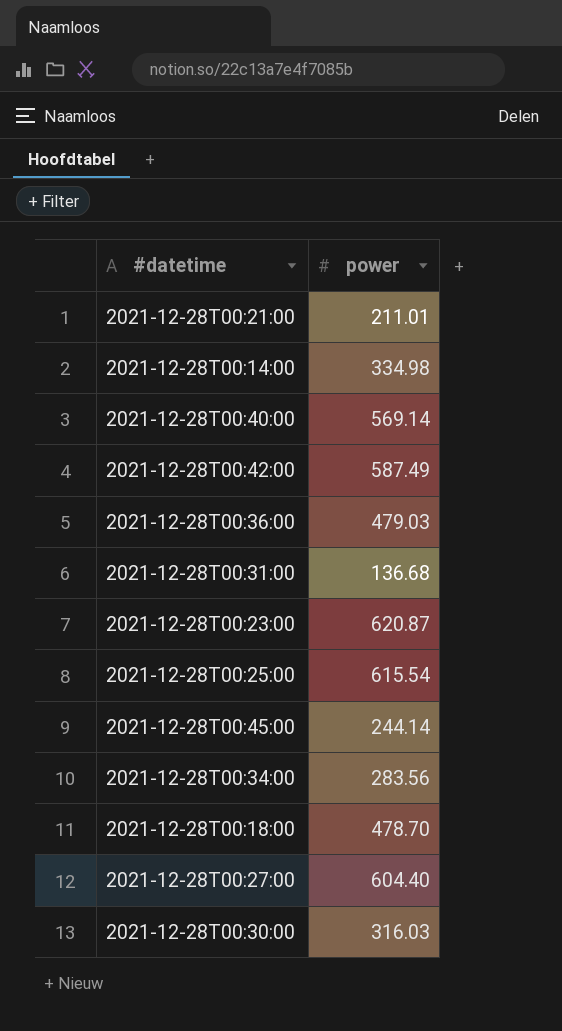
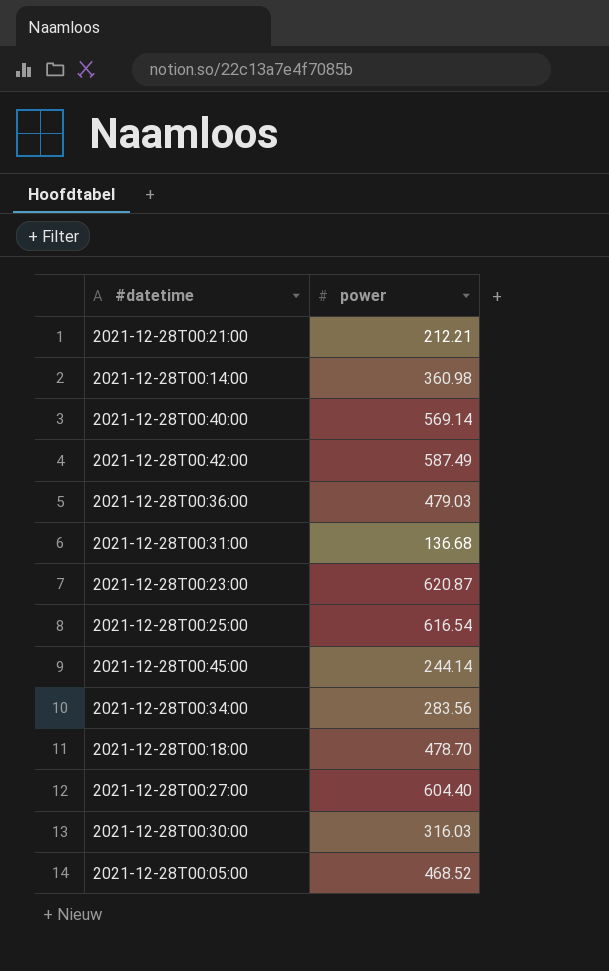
2021-12-28T00:21:00 | power: 211.01 -> 212.21
2021-12-28T00:14:00 | power: 334.98 -> 360.98
2021-12-28T00:25:00 | power: 615.54 -> 616.54
row 2021-12-28T00:05:00: none -> 468.52

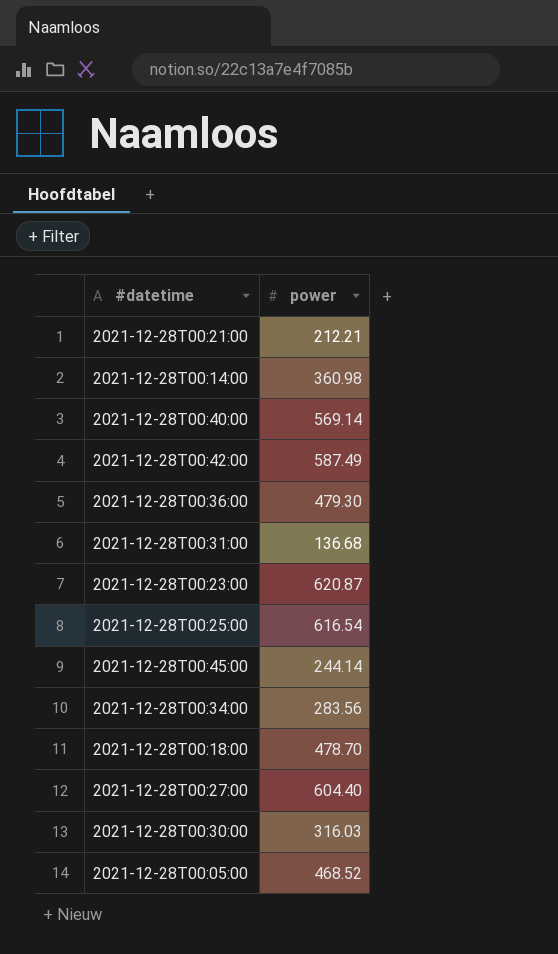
2021-12-28T00:36:00 | power: 479.03 -> 479.30

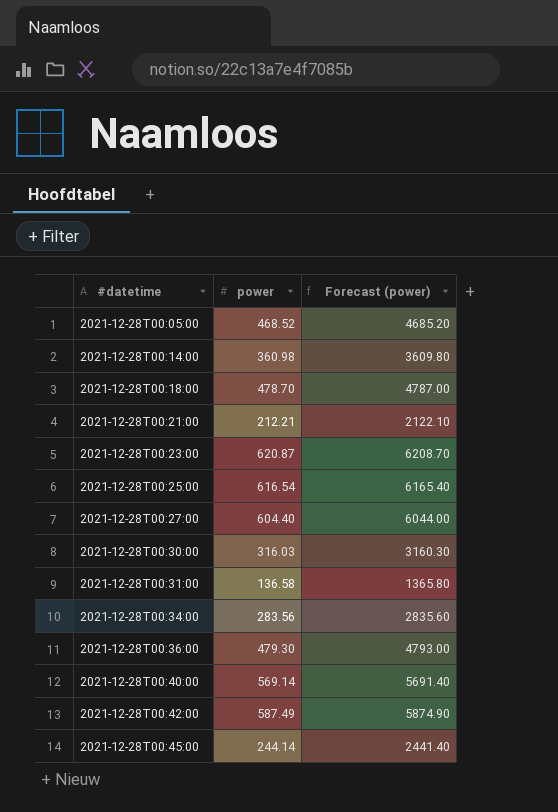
row order: none -> #datetime ascending
column Forecast (power) | formula: none -> [power] * 10
2021-12-28T00:31:00 | power: 136.68 -> 136.58

